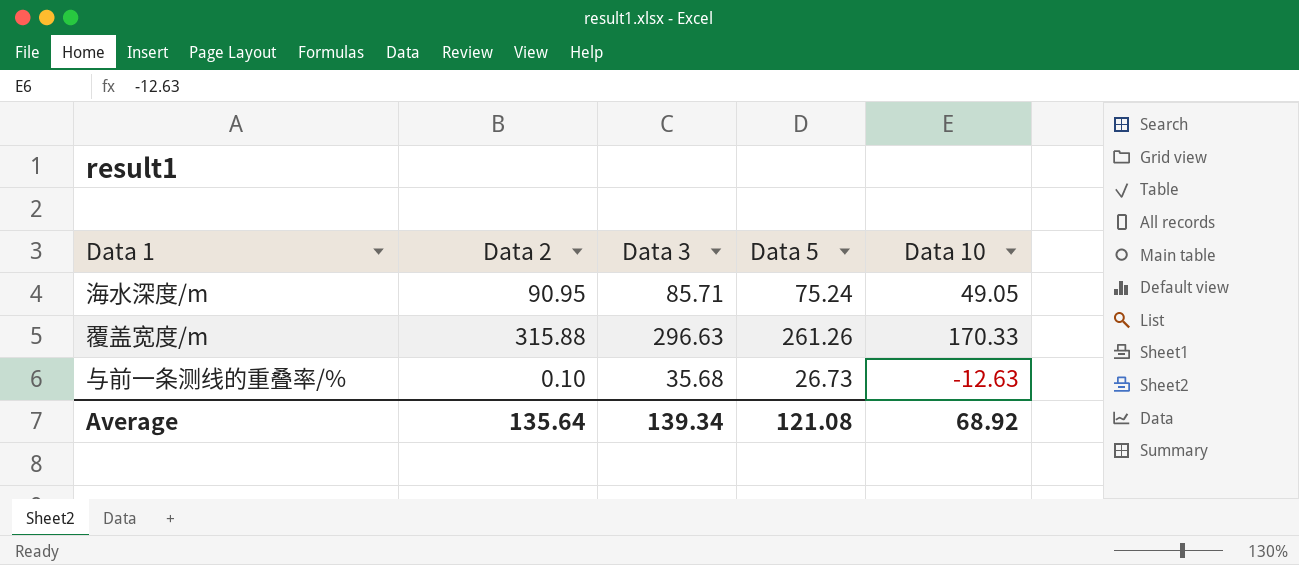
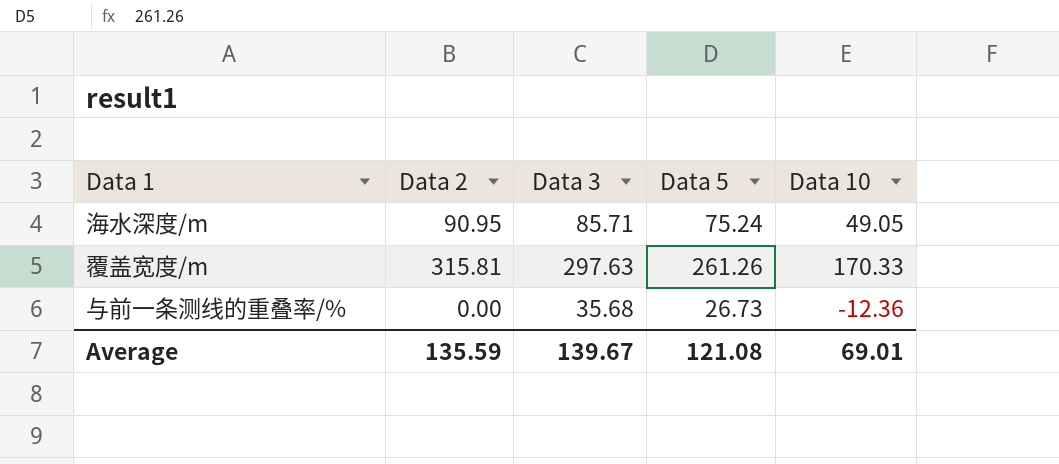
覆盖宽度/m | Data 2: 315.88 -> 315.81
覆盖宽度/m | Data 3: 296.63 -> 297.63
与前一条测线的重叠率/% | Data 2: 0.10 -> 0.00
与前一条测线的重叠率/% | Data 10: -12.63 -> -12.36
Average | Data 2: 135.64 -> 135.59
Average | Data 3: 139.34 -> 139.67
Average | Data 10: 68.92 -> 69.01

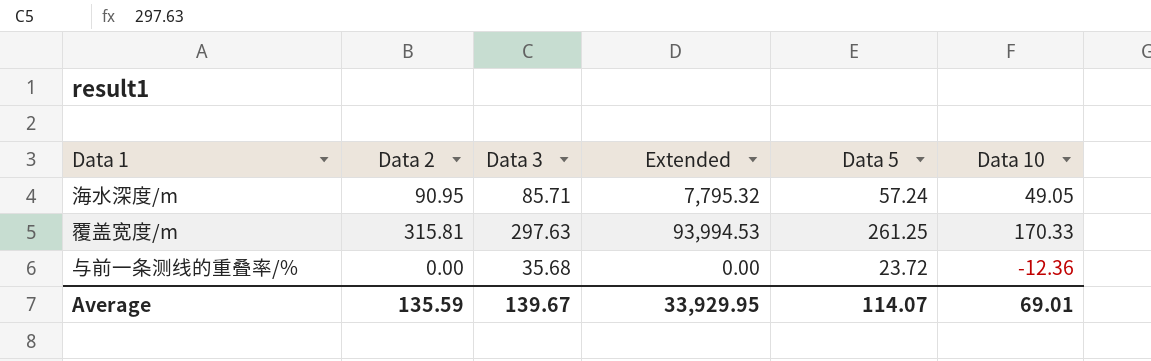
column Extended | formula: none -> [Data 2] * [Data 3]
海水深度/m | Data 5: 75.24 -> 57.24
覆盖宽度/m | Data 5: 261.26 -> 261.25
与前一条测线的重叠率/% | Data 5: 26.73 -> 23.72
Average | Data 5: 121.08 -> 114.07

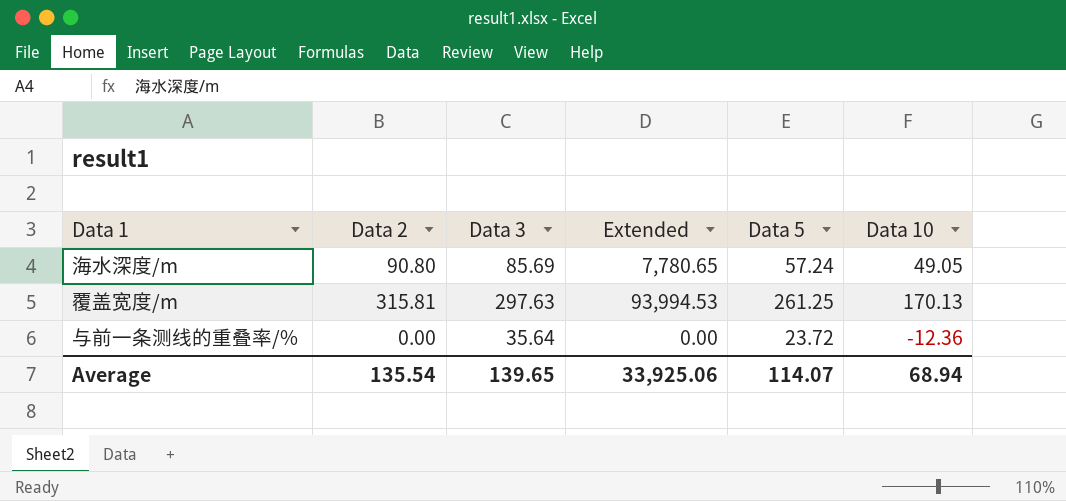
海水深度/m | Data 2: 90.95 -> 90.80
海水深度/m | Data 3: 85.71 -> 85.69
海水深度/m | Extended: 7,795.32 -> 7,780.65
覆盖宽度/m | Data 10: 170.33 -> 170.13
与前一条测线的重叠率/% | Data 3: 35.68 -> 35.64
Average | Data 2: 135.59 -> 135.54
Average | Data 3: 139.67 -> 139.65
Average | Extended: 33,929.95 -> 33,925.06
Average | Data 10: 69.01 -> 68.94

